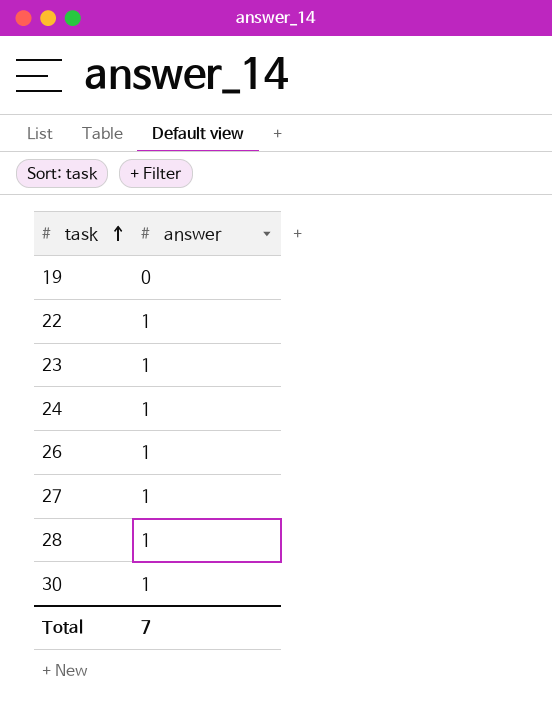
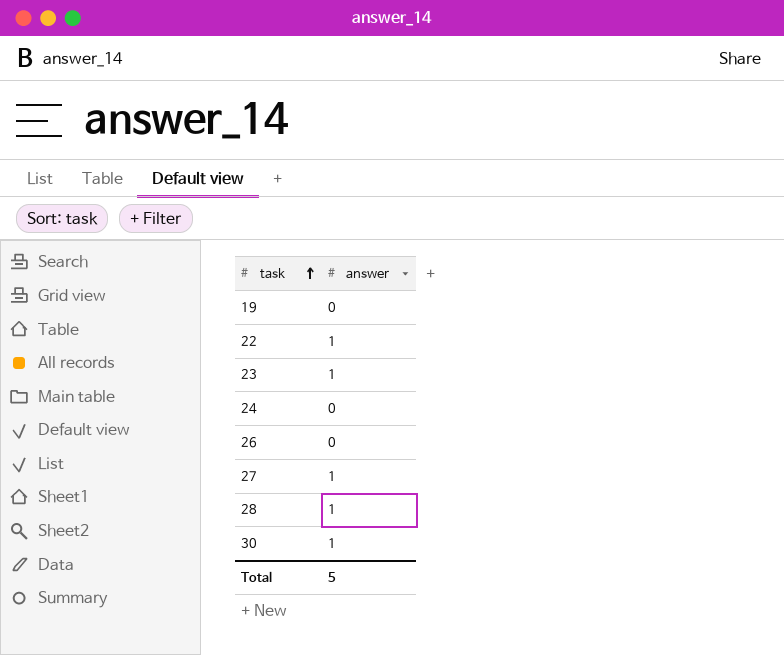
24 | answer: 1 -> 0
26 | answer: 1 -> 0
Total | answer: 7 -> 5

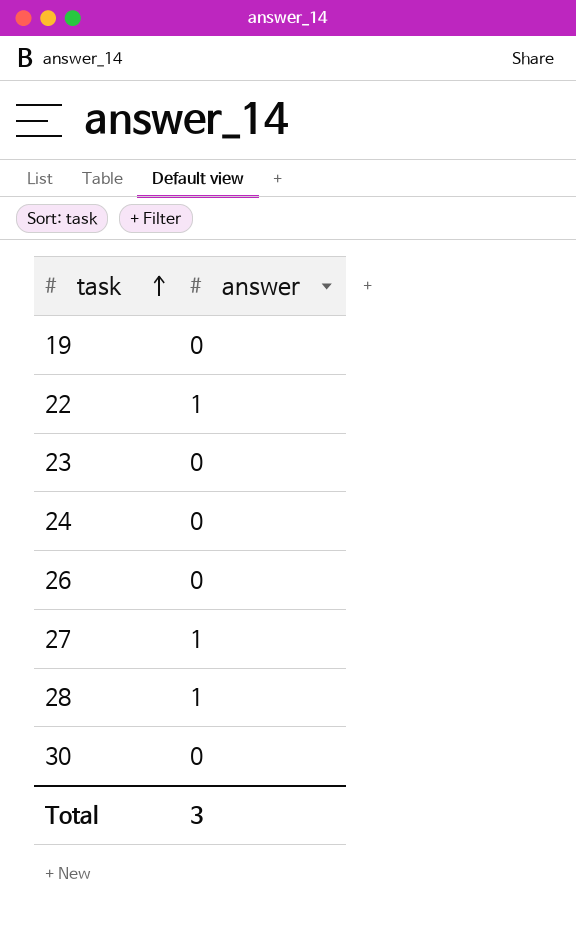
23 | answer: 1 -> 0
30 | answer: 1 -> 0
Total | answer: 5 -> 3

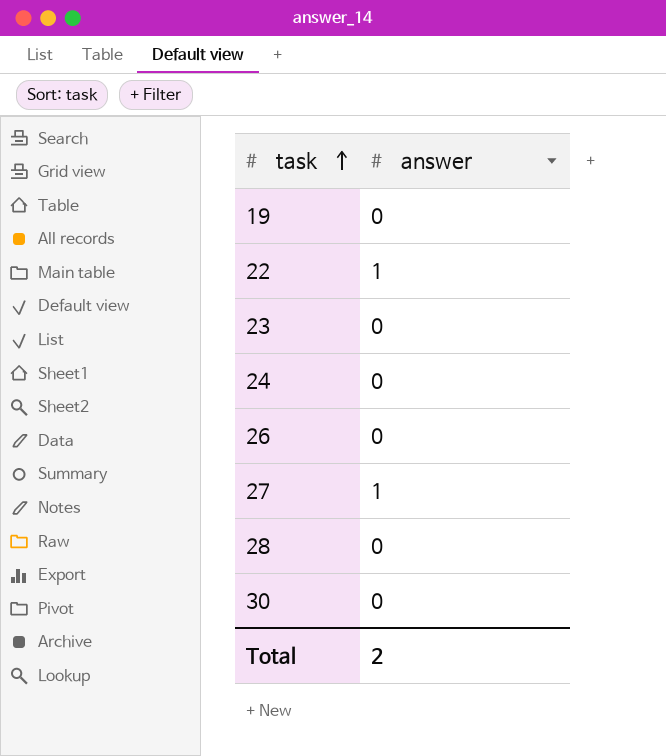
28 | answer: 1 -> 0
Total | answer: 3 -> 2

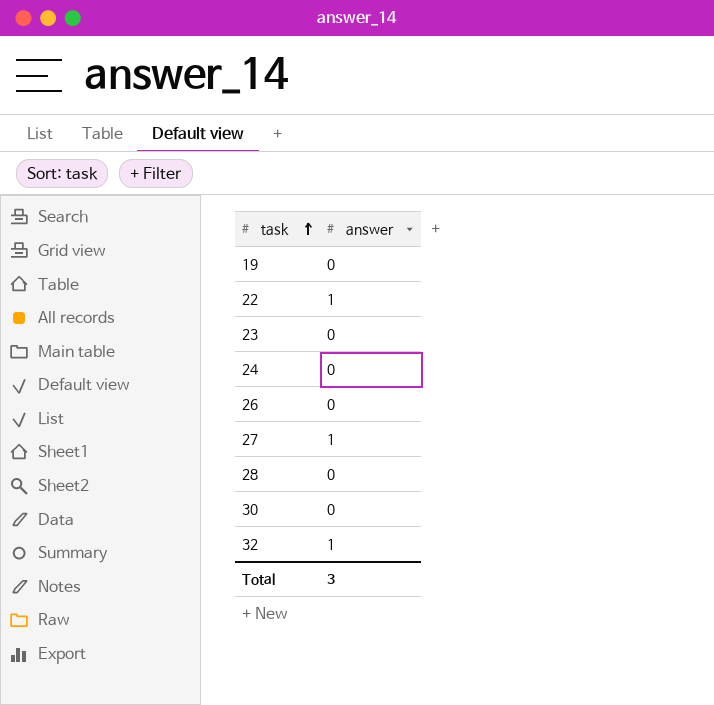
row 32: none -> 1
Total | answer: 2 -> 3

